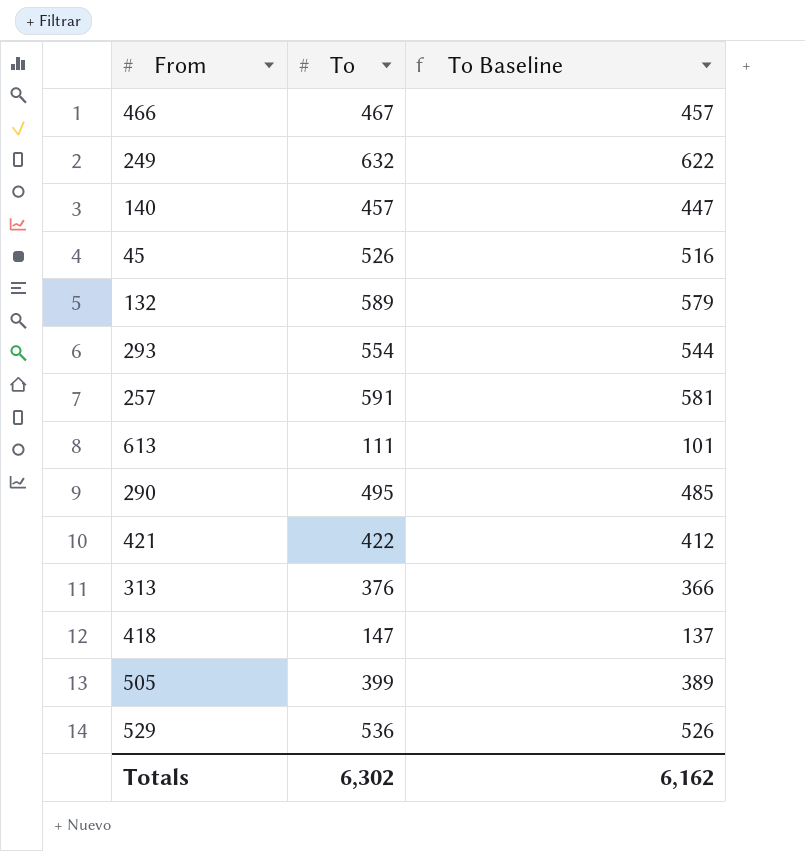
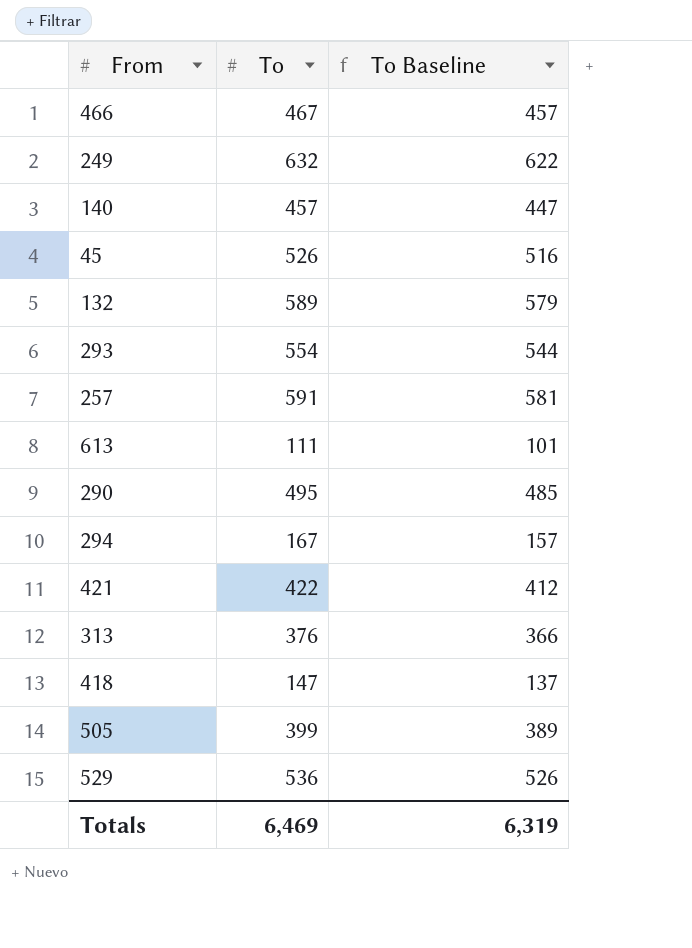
row 294: none -> 167 | 157
Totals | To: 6,302 -> 6,469
Totals | To Baseline: 6,162 -> 6,319

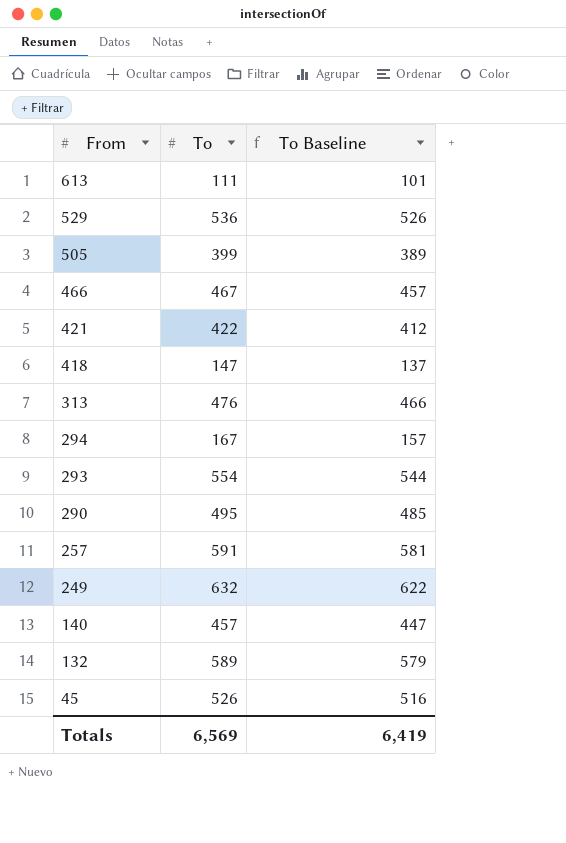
row order: none -> From descending
313 | To: 376 -> 476
313 | To Baseline: 366 -> 466
Totals | To: 6,469 -> 6,569
Totals | To Baseline: 6,319 -> 6,419

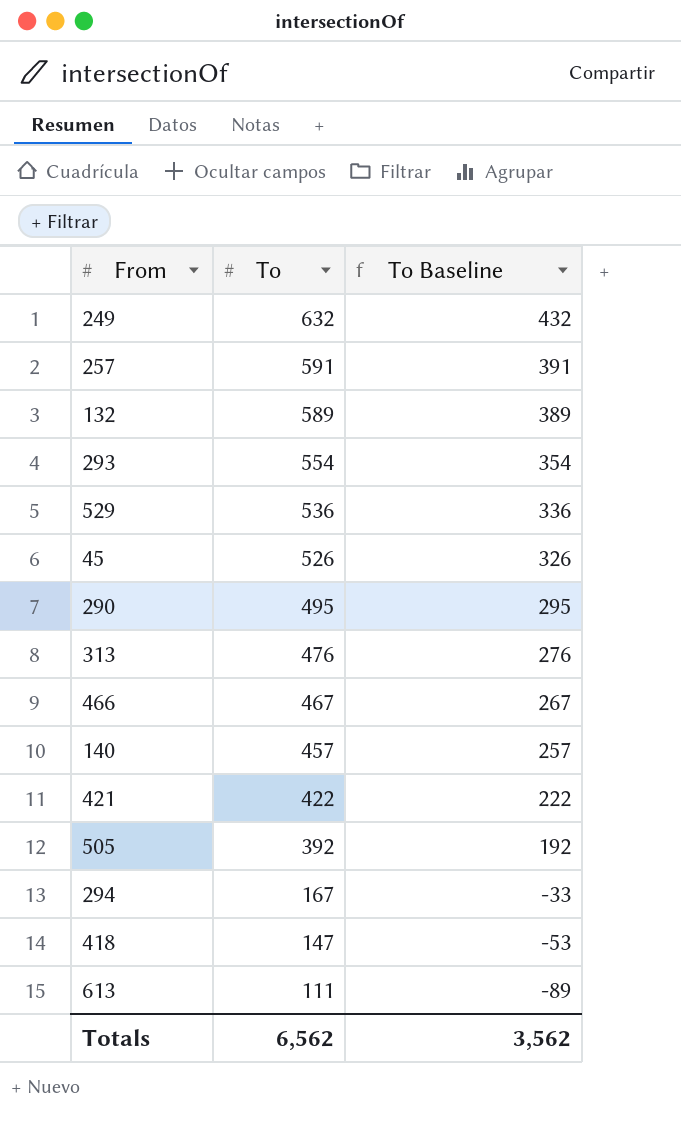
row order: From descending -> To descending
column To Baseline | formula: [To] - 10 -> [To] - 200
505 | To: 399 -> 392
Totals | To: 6,569 -> 6,562
Totals | To Baseline: 6,419 -> 3,562

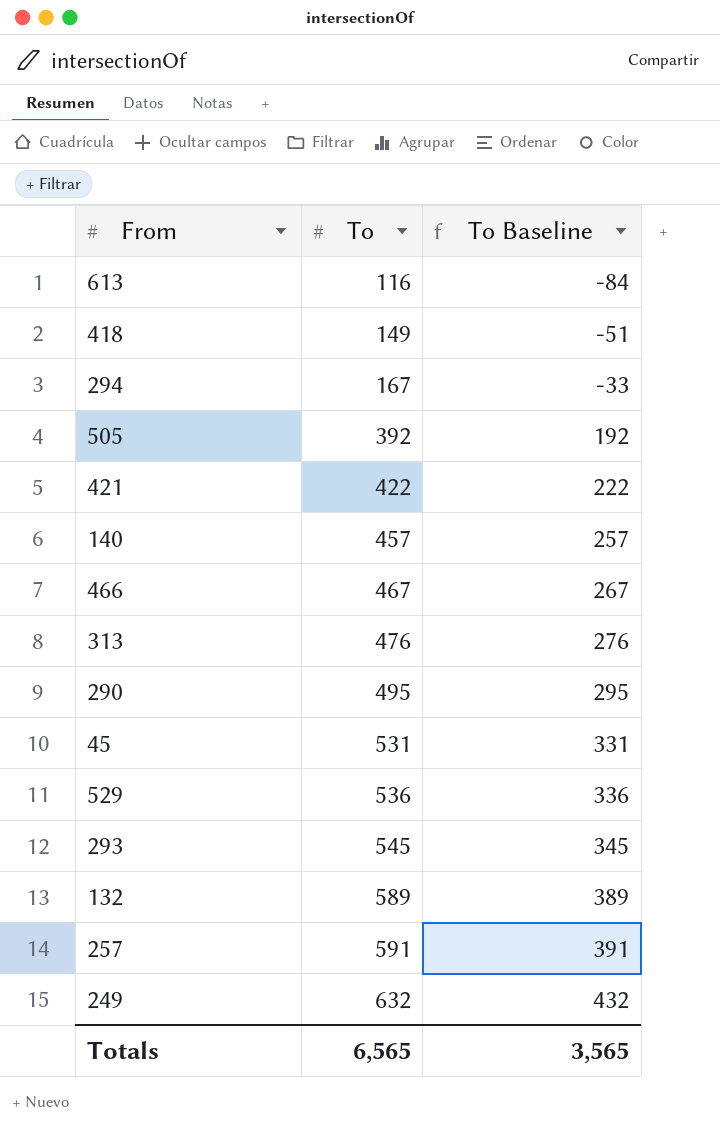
row order: To descending -> To ascending
613 | To: 111 -> 116
613 | To Baseline: -89 -> -84
418 | To: 147 -> 149
418 | To Baseline: -53 -> -51
45 | To: 526 -> 531
45 | To Baseline: 326 -> 331
293 | To: 554 -> 545
293 | To Baseline: 354 -> 345
Totals | To: 6,562 -> 6,565
Totals | To Baseline: 3,562 -> 3,565

